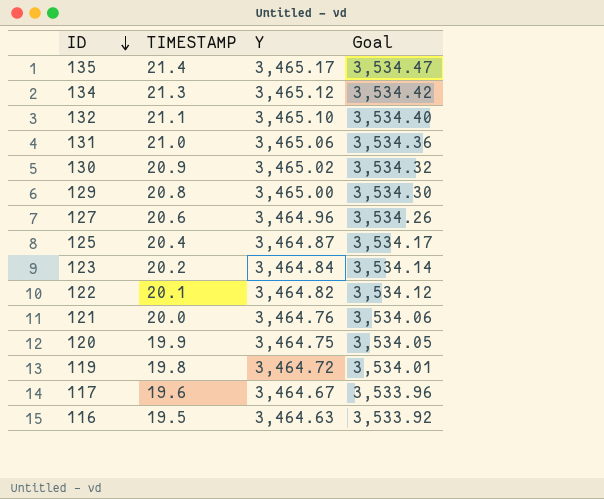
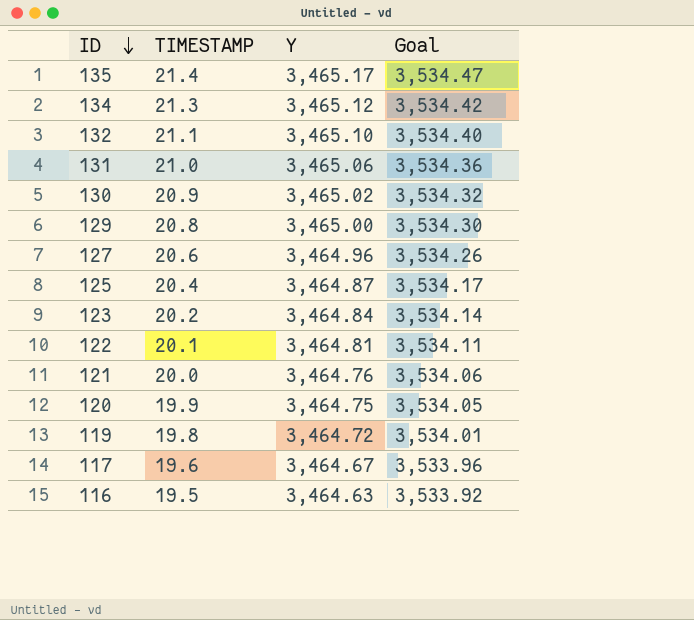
122 | Y: 3,464.82 -> 3,464.81
122 | Goal: 3,534.12 -> 3,534.11

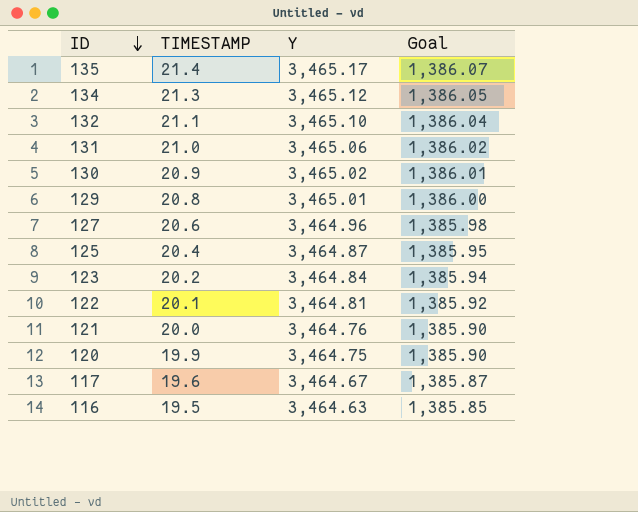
column Goal | formula: [Y] * 1.02 -> [Y] * 0.4
row 119: 19.8 | 3,464.72 | 3,534.01 -> none
129 | Y: 3,465.00 -> 3,465.01

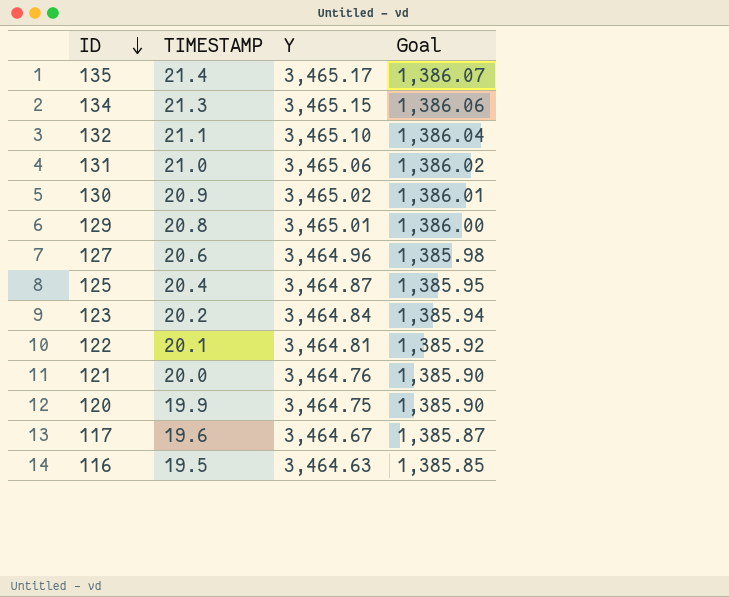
134 | Y: 3,465.12 -> 3,465.15
134 | Goal: 1,386.05 -> 1,386.06

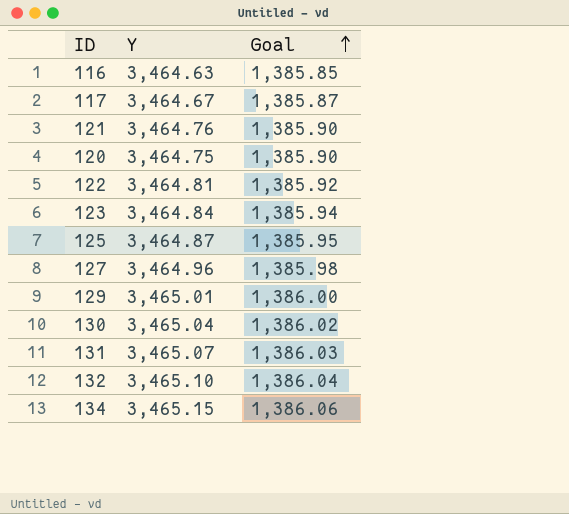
row order: ID descending -> Goal ascending
column TIMESTAMP | position: 2 -> none
row 135: 21.4 | 3,465.17 | 1,386.07 -> none
130 | Y: 3,465.02 -> 3,465.04
130 | Goal: 1,386.01 -> 1,386.02
131 | Y: 3,465.06 -> 3,465.07
131 | Goal: 1,386.02 -> 1,386.03

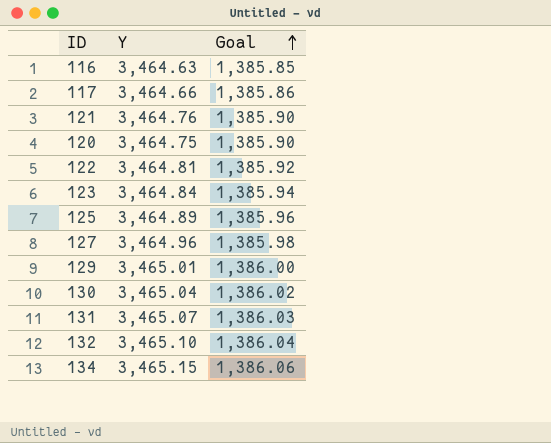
117 | Y: 3,464.67 -> 3,464.66
117 | Goal: 1,385.87 -> 1,385.86
125 | Y: 3,464.87 -> 3,464.89
125 | Goal: 1,385.95 -> 1,385.96

